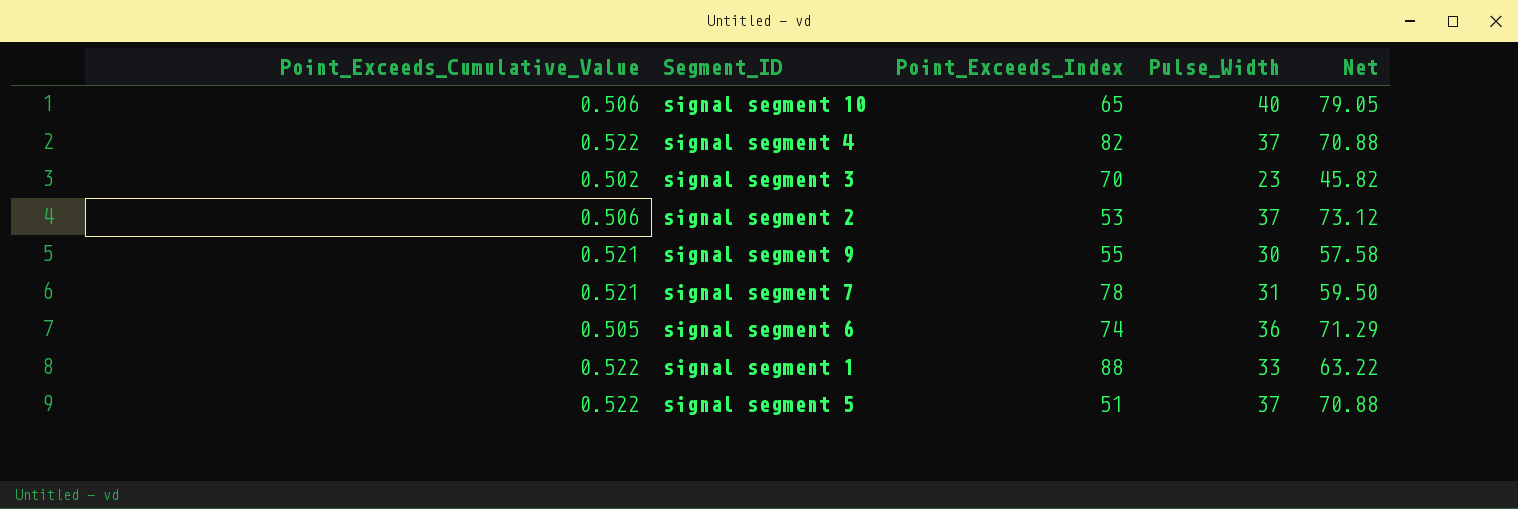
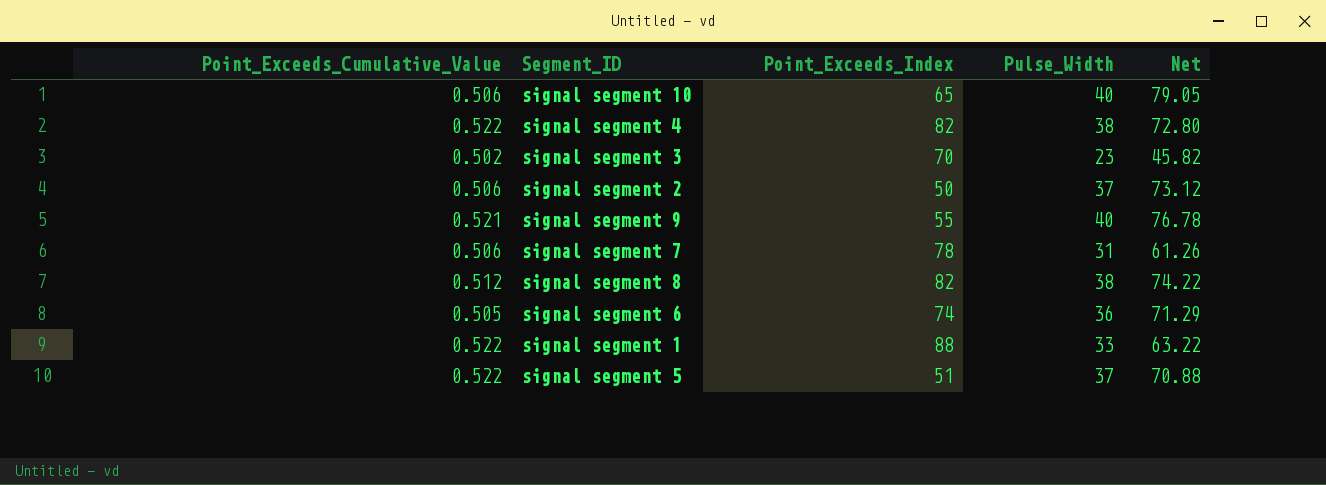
signal segment 4 | Pulse_Width: 37 -> 38
signal segment 4 | Net: 70.88 -> 72.80
signal segment 2 | Point_Exceeds_Index: 53 -> 50
signal segment 9 | Pulse_Width: 30 -> 40
signal segment 9 | Net: 57.58 -> 76.78
signal segment 7 | Point_Exceeds_Cumulative_Value: 0.521 -> 0.506
signal segment 7 | Net: 59.50 -> 61.26
row signal segment 8: none -> 0.512 | 82 | 38 | 74.22

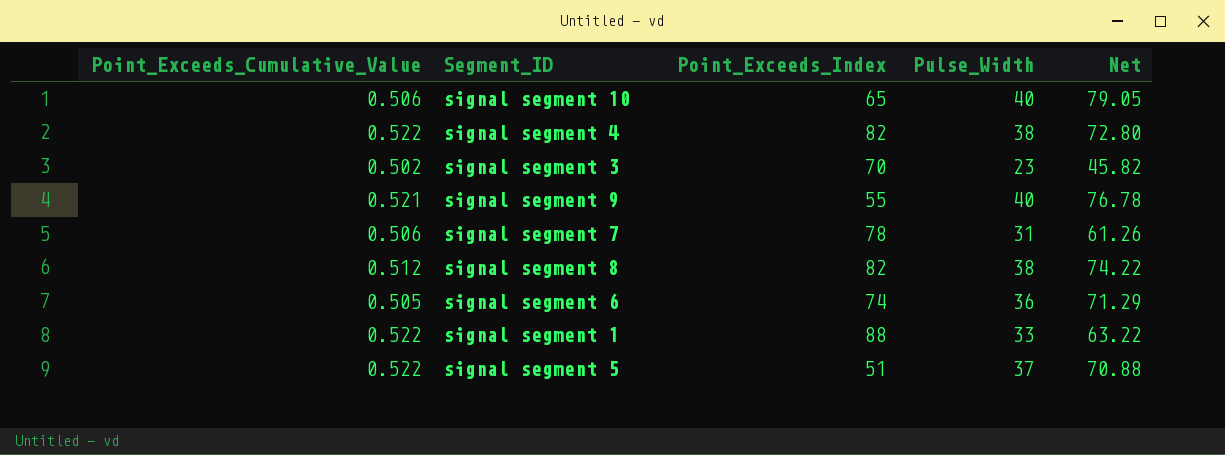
row signal segment 2: 0.506 | 50 | 37 | 73.12 -> none

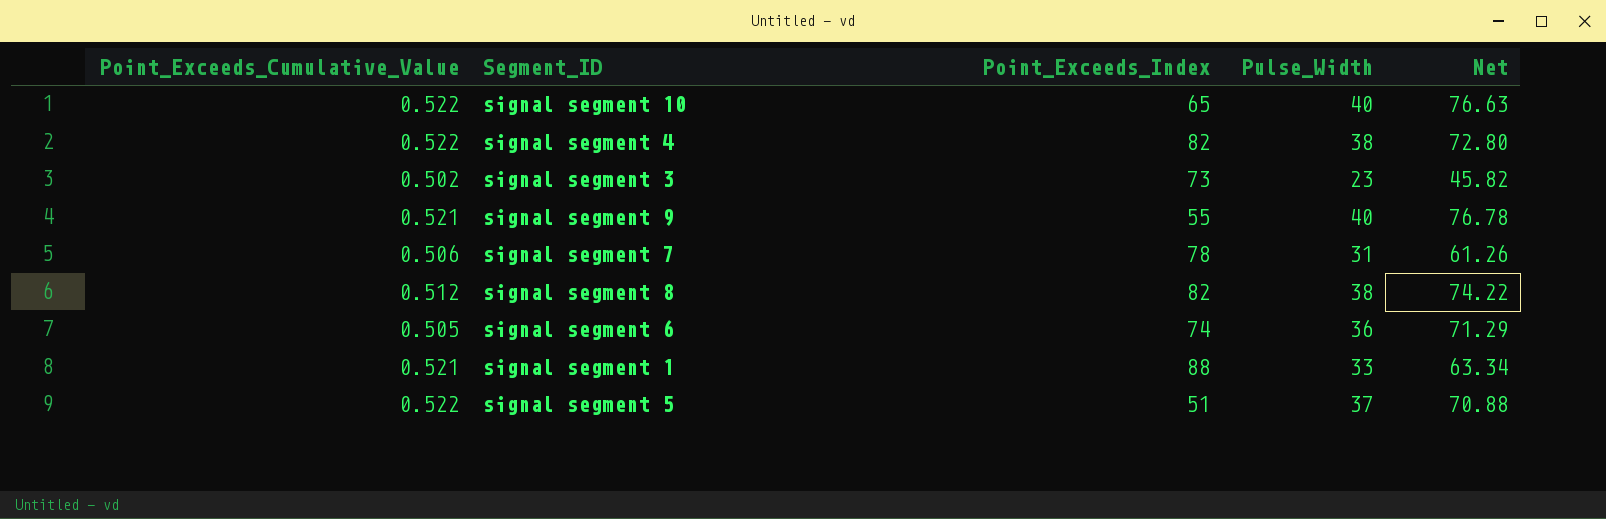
signal segment 10 | Point_Exceeds_Cumulative_Value: 0.506 -> 0.522
signal segment 10 | Net: 79.05 -> 76.63
signal segment 3 | Point_Exceeds_Index: 70 -> 73
signal segment 1 | Point_Exceeds_Cumulative_Value: 0.522 -> 0.521
signal segment 1 | Net: 63.22 -> 63.34

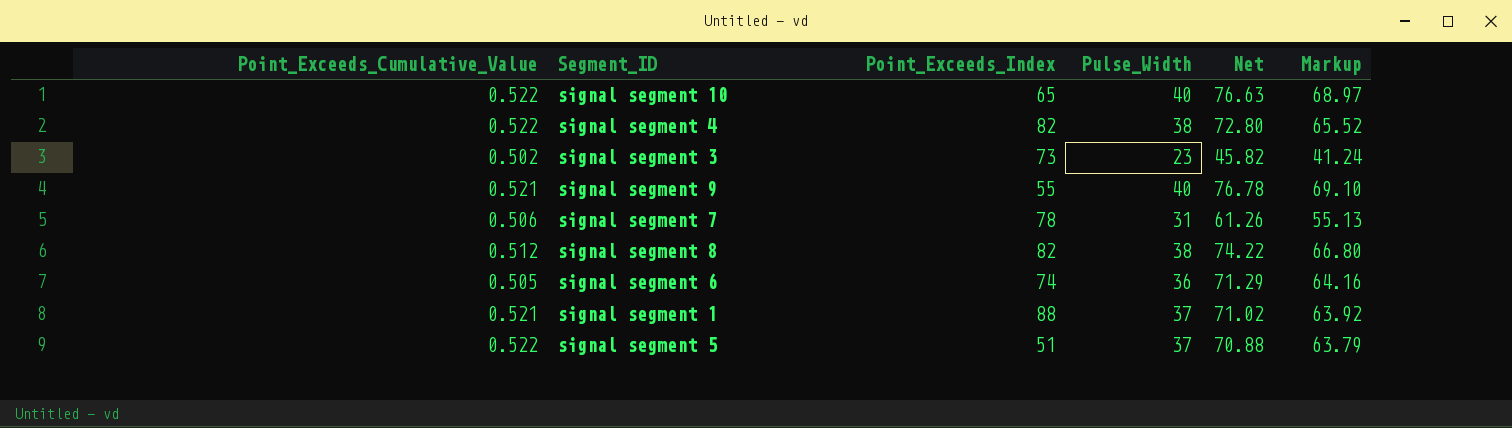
column Markup | formula: none -> [Net] * 0.9
signal segment 1 | Pulse_Width: 33 -> 37
signal segment 1 | Net: 63.34 -> 71.02

